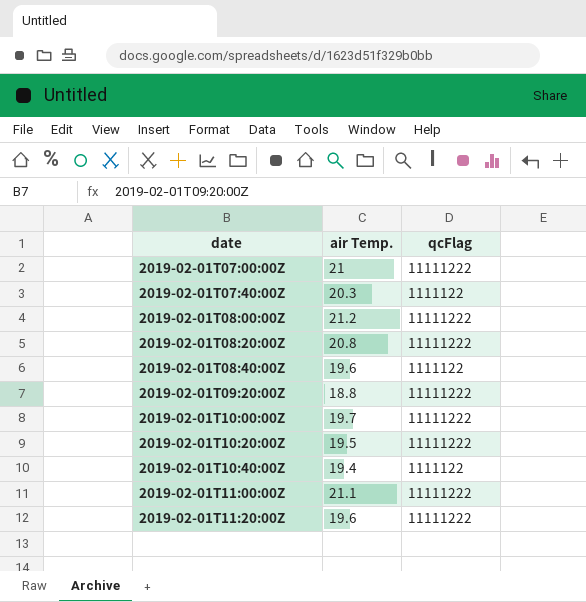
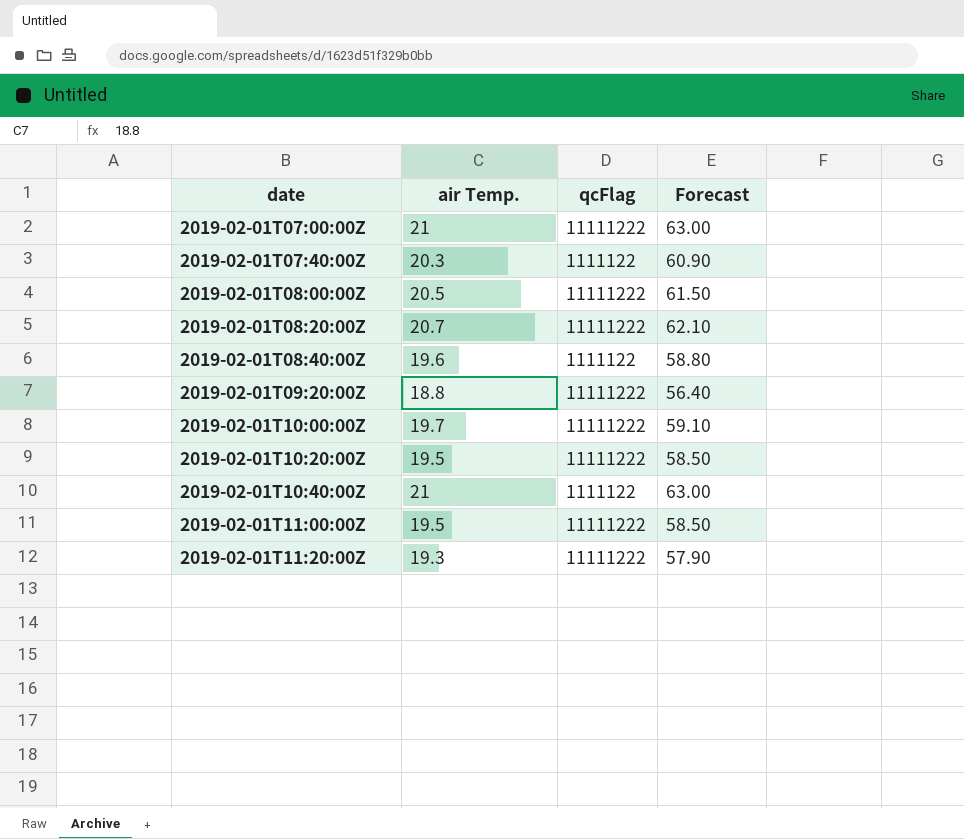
column Forecast | formula: none -> [air Temp.] * 3
2019-02-01T08:00:00Z | air Temp.: 21.2 -> 20.5
2019-02-01T08:20:00Z | air Temp.: 20.8 -> 20.7
2019-02-01T10:40:00Z | air Temp.: 19.4 -> 21
2019-02-01T11:00:00Z | air Temp.: 21.1 -> 19.5
2019-02-01T11:20:00Z | air Temp.: 19.6 -> 19.3

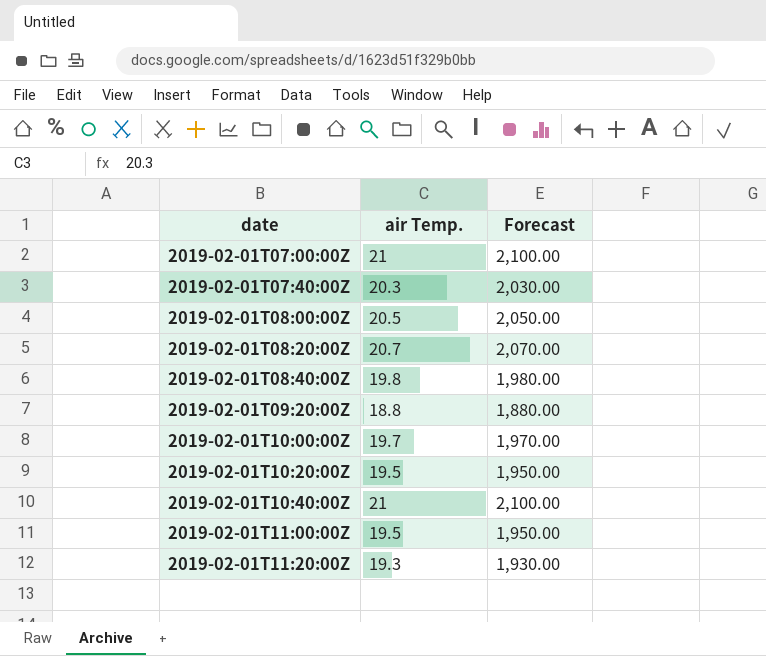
column qcFlag | position: 3 -> none
column Forecast | formula: [air Temp.] * 3 -> [air Temp.] * 100
2019-02-01T08:40:00Z | air Temp.: 19.6 -> 19.8

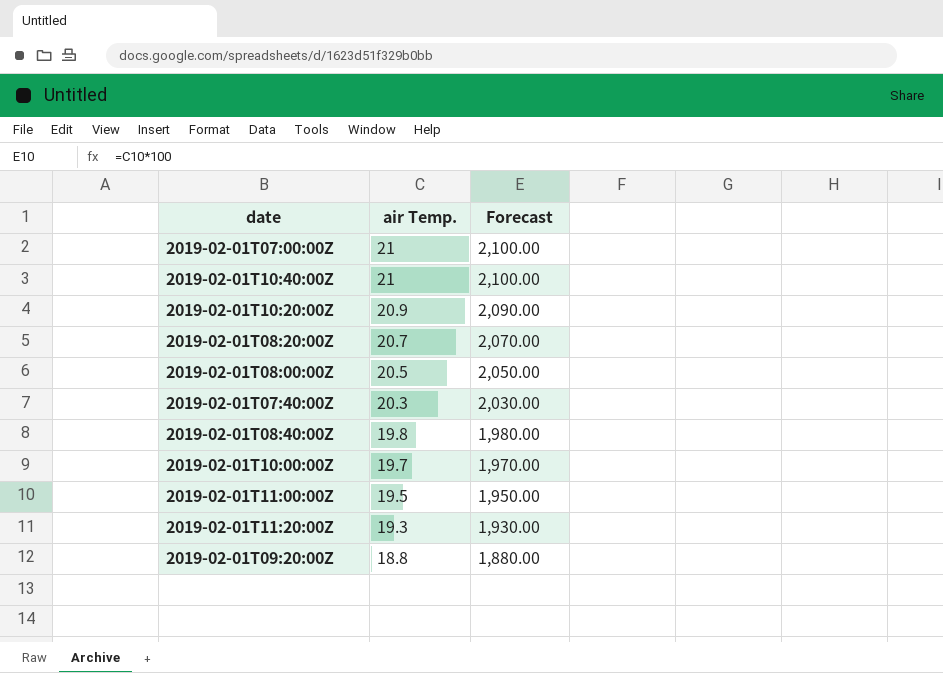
row order: date ascending -> air Temp. descending
2019-02-01T10:20:00Z | air Temp.: 19.5 -> 20.9
2019-02-01T10:20:00Z | Forecast: 1,950.00 -> 2,090.00

